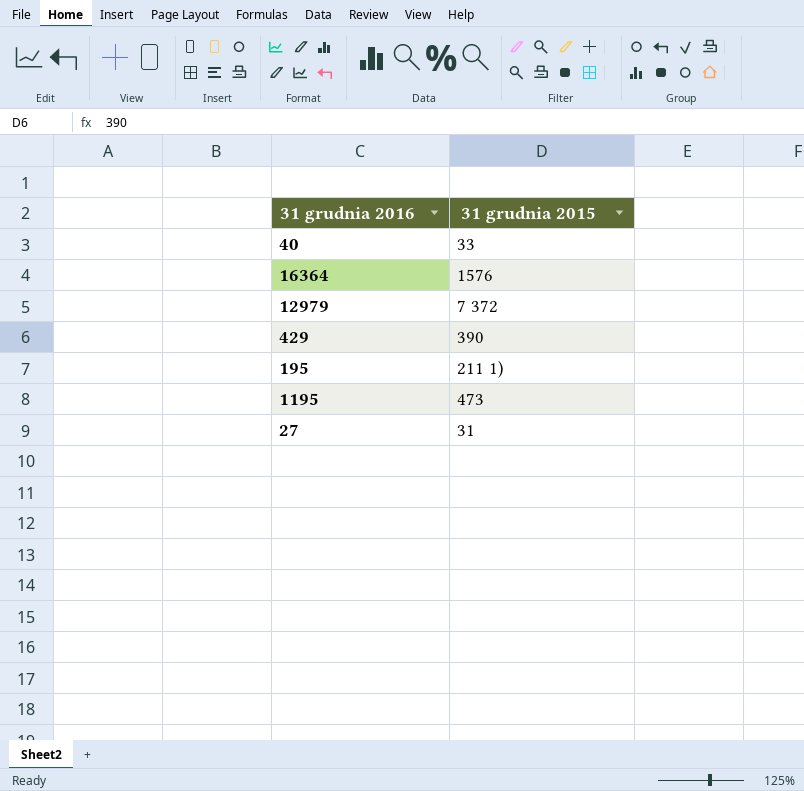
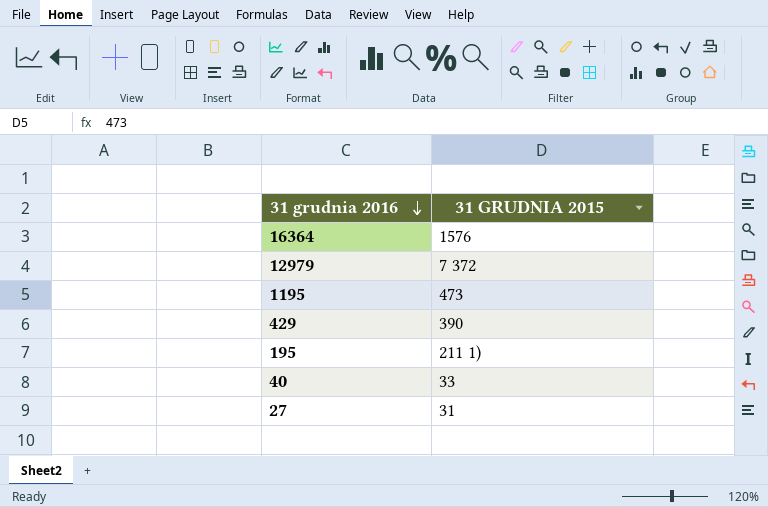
row order: none -> 31 grudnia 2016 descending
column name: 31 grudnia 2015 -> 31 GRUDNIA 2015

